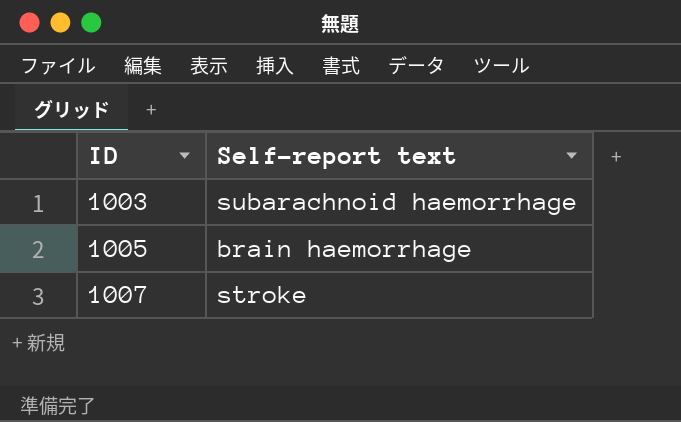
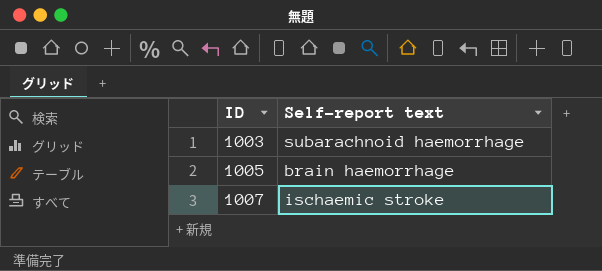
1007 | Self-report text: stroke -> ischaemic stroke

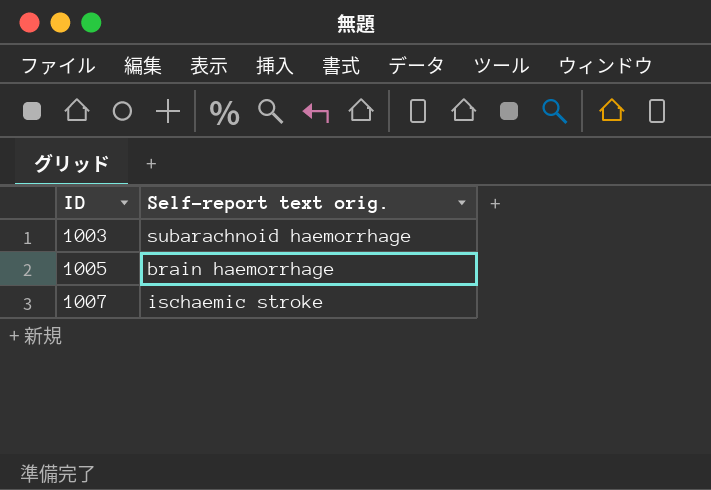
column name: Self-report text -> Self-report text orig.

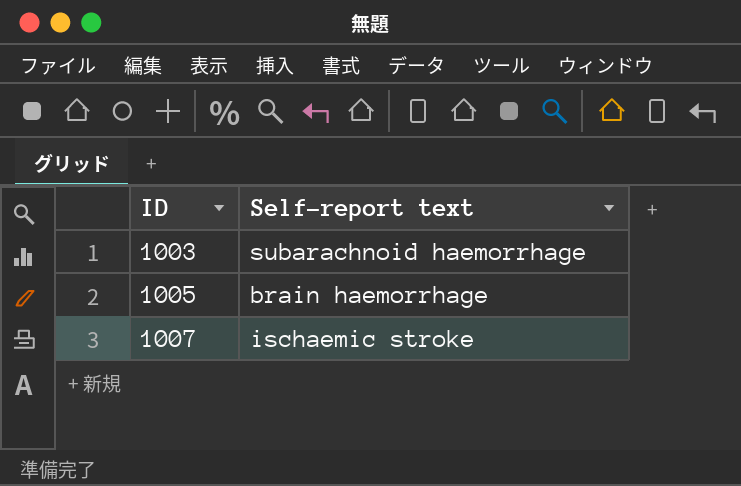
column name: Self-report text orig. -> Self-report text

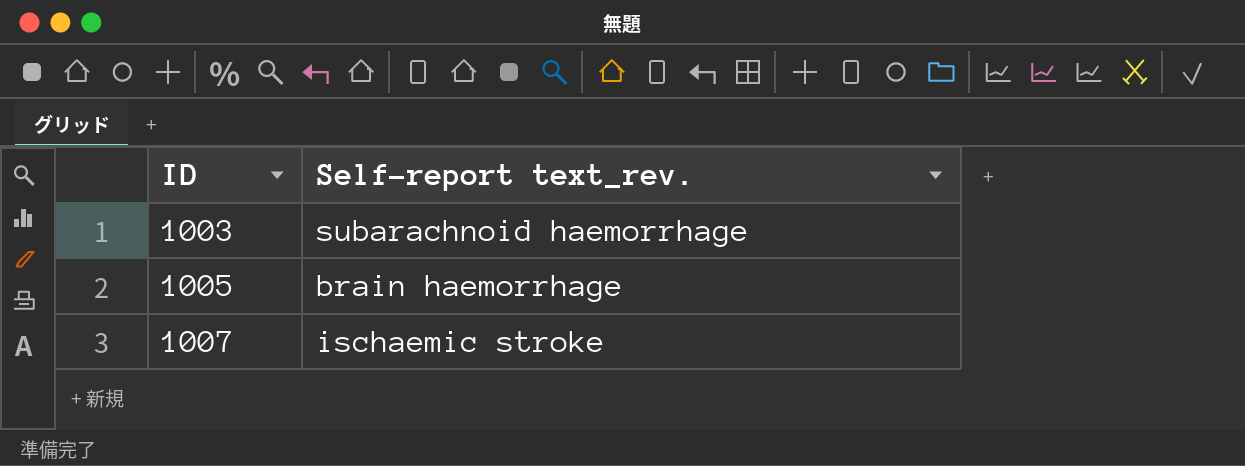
column name: Self-report text -> Self-report text_rev.

